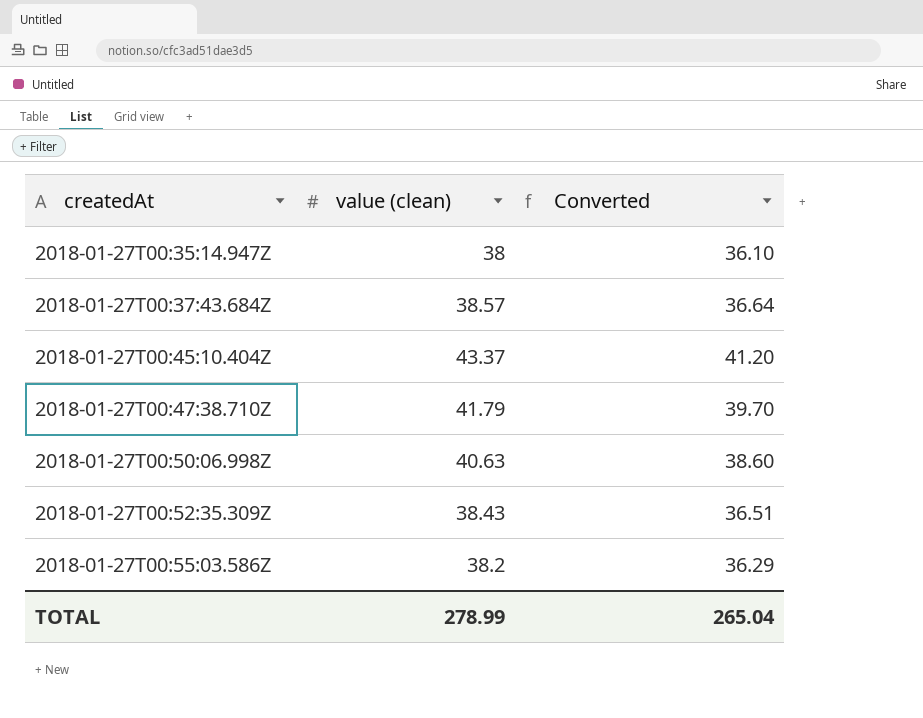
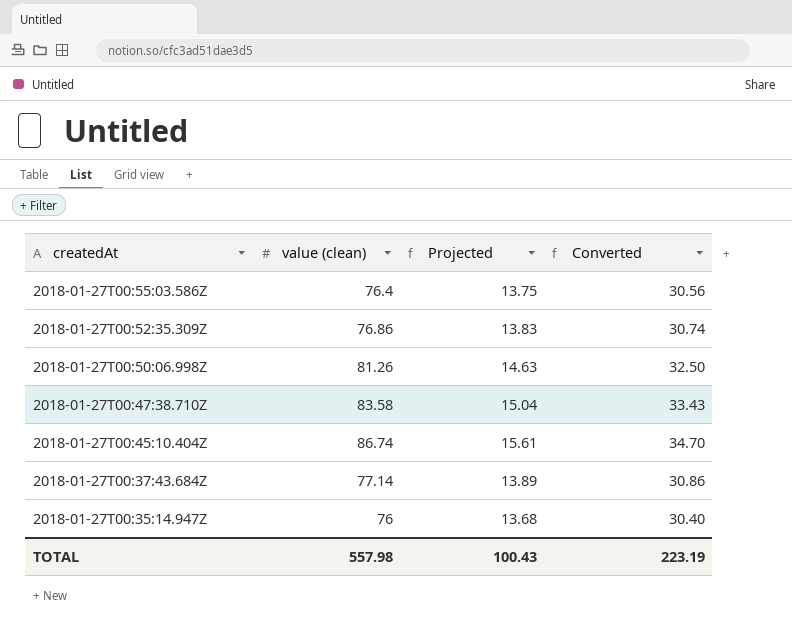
row order: createdAt ascending -> createdAt descending
column Projected | formula: none -> [value (clean)] * 0.18
column Converted | formula: [value (clean)] * 0.95 -> [value (clean)] * 0.4
2018-01-27T00:55:03.586Z | value (clean): 38.2 -> 76.4
2018-01-27T00:52:35.309Z | value (clean): 38.43 -> 76.86
2018-01-27T00:50:06.998Z | value (clean): 40.63 -> 81.26
2018-01-27T00:47:38.710Z | value (clean): 41.79 -> 83.58
2018-01-27T00:45:10.404Z | value (clean): 43.37 -> 86.74
2018-01-27T00:37:43.684Z | value (clean): 38.57 -> 77.14
2018-01-27T00:35:14.947Z | value (clean): 38 -> 76
TOTAL | value (clean): 278.99 -> 557.98
TOTAL | Converted: 265.04 -> 223.19

